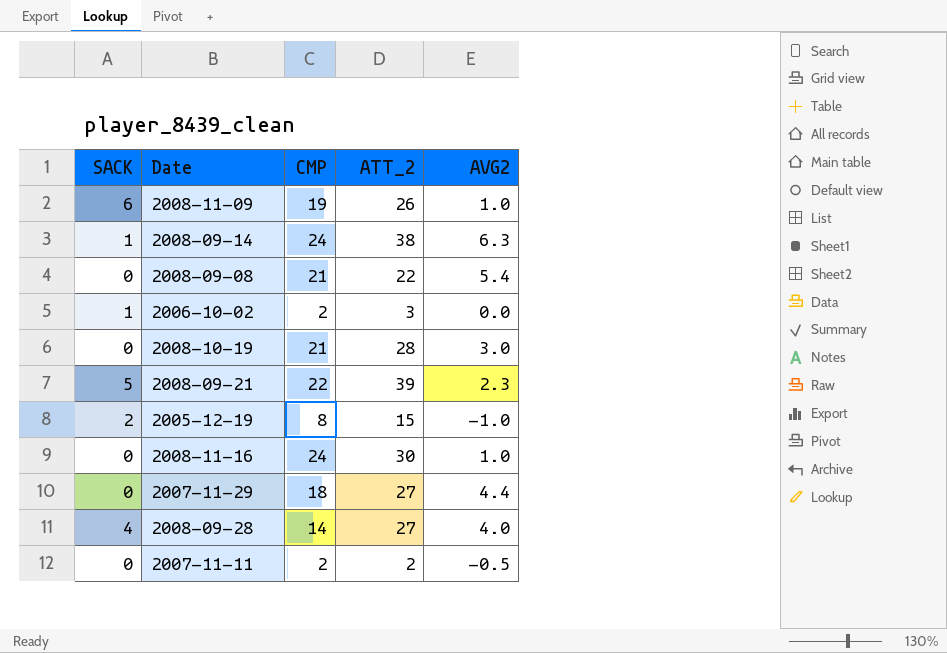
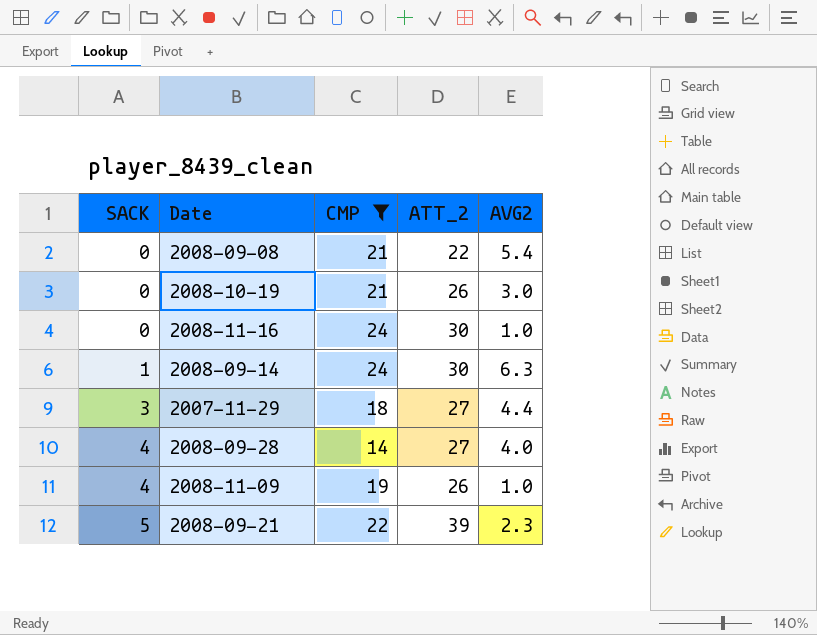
filter: none -> CMP >= 14
row order: none -> SACK ascending
2008-10-19 | ATT_2: 28 -> 26
2008-09-14 | ATT_2: 38 -> 30
2007-11-29 | SACK: 0 -> 3
2008-11-09 | SACK: 6 -> 4

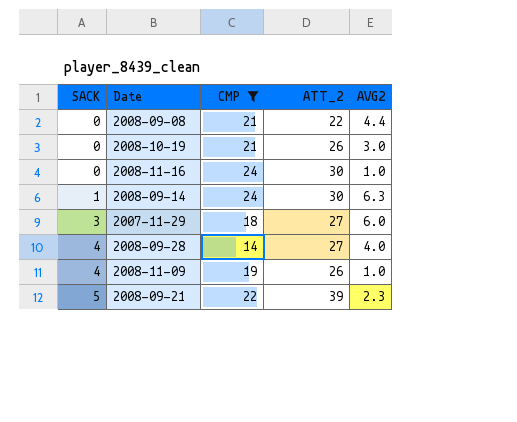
2008-09-08 | AVG2: 5.4 -> 4.4
2007-11-29 | AVG2: 4.4 -> 6.0

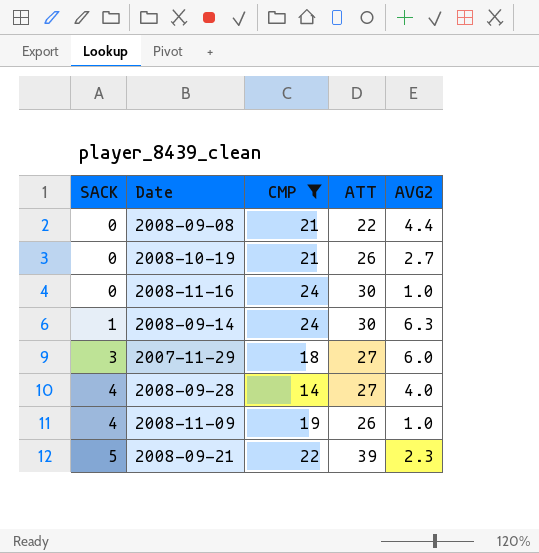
column name: ATT_2 -> ATT
2008-10-19 | AVG2: 3.0 -> 2.7

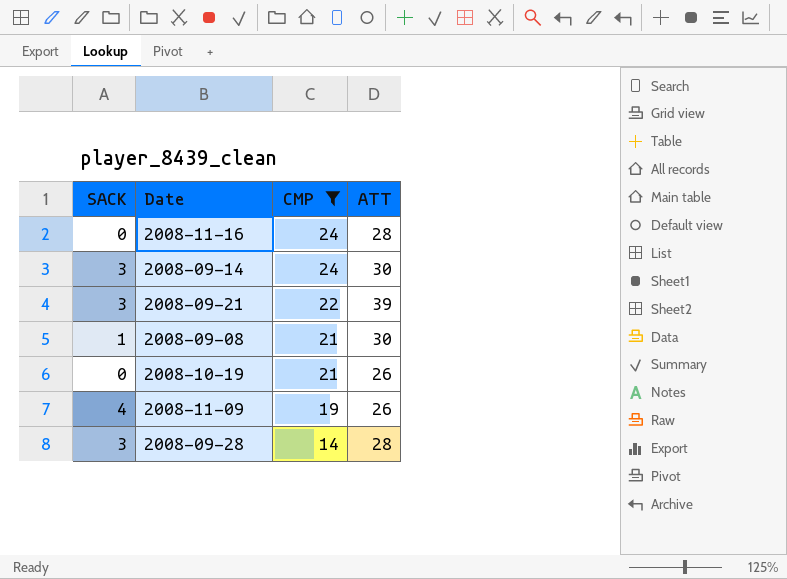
row order: SACK ascending -> CMP descending
column AVG2 | position: 5 -> none
row 2007-11-29: 3 | 18 | 27 | 6.0 -> none
2008-11-16 | ATT: 30 -> 28
2008-09-14 | SACK: 1 -> 3
2008-09-21 | SACK: 5 -> 3
2008-09-08 | SACK: 0 -> 1
2008-09-08 | ATT: 22 -> 30
2008-09-28 | SACK: 4 -> 3
2008-09-28 | ATT: 27 -> 28

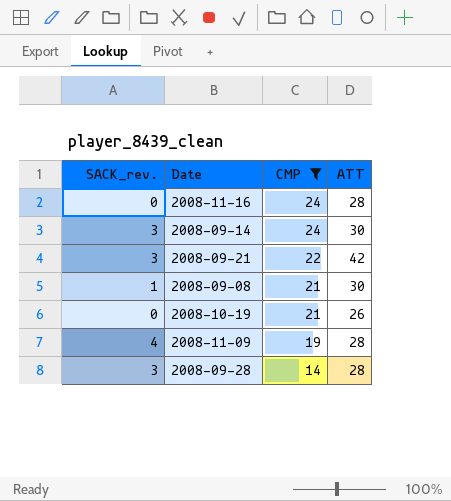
column name: SACK -> SACK_rev.
2008-09-21 | ATT: 39 -> 42
2008-11-09 | ATT: 26 -> 28

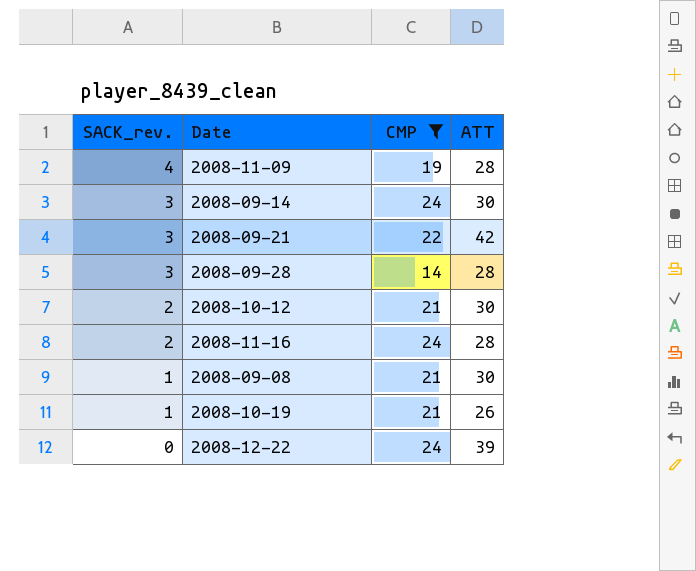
row order: CMP descending -> SACK_rev. descending
row 2008-10-12: none -> 2 | 21 | 30
2008-11-16 | SACK_rev.: 0 -> 2
2008-10-19 | SACK_rev.: 0 -> 1
row 2008-12-22: none -> 0 | 24 | 39

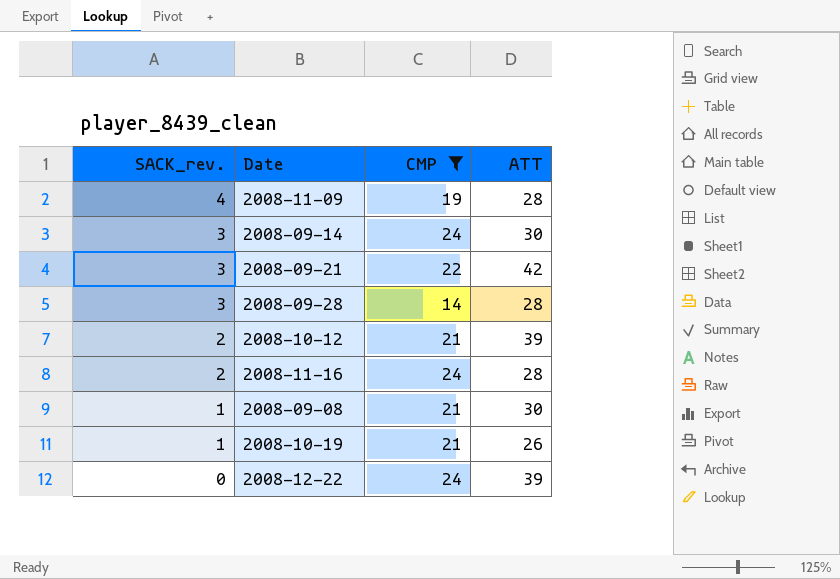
2008-10-12 | ATT: 30 -> 39

